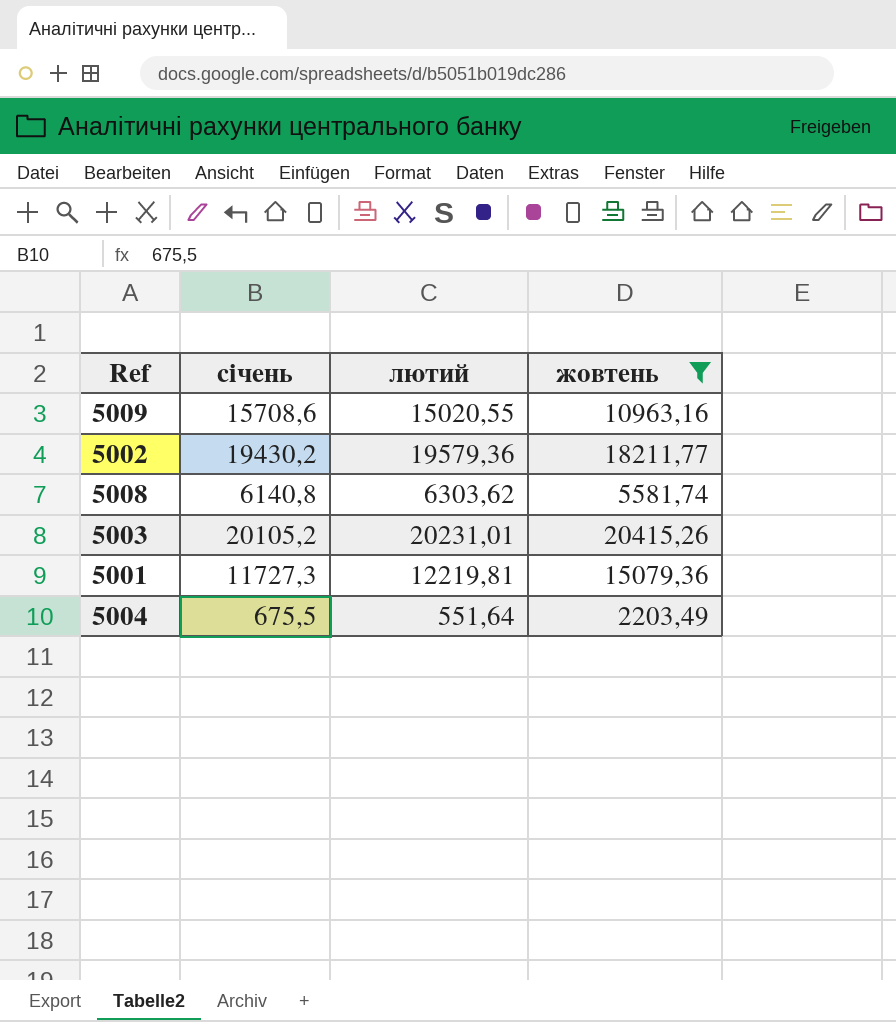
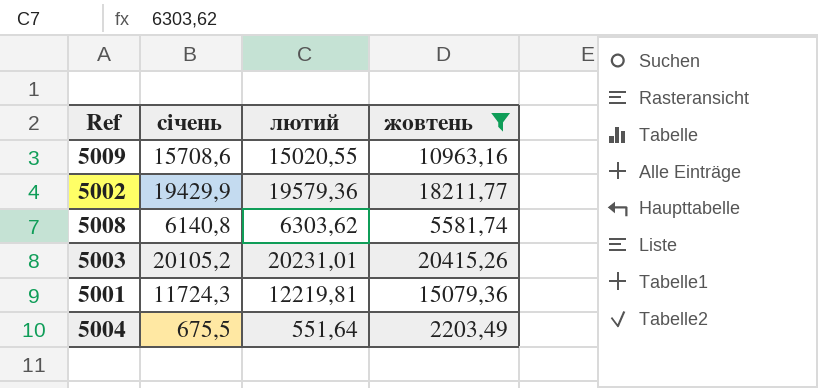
5002 | січень: 19430,2 -> 19429,9
5001 | січень: 11727,3 -> 11724,3

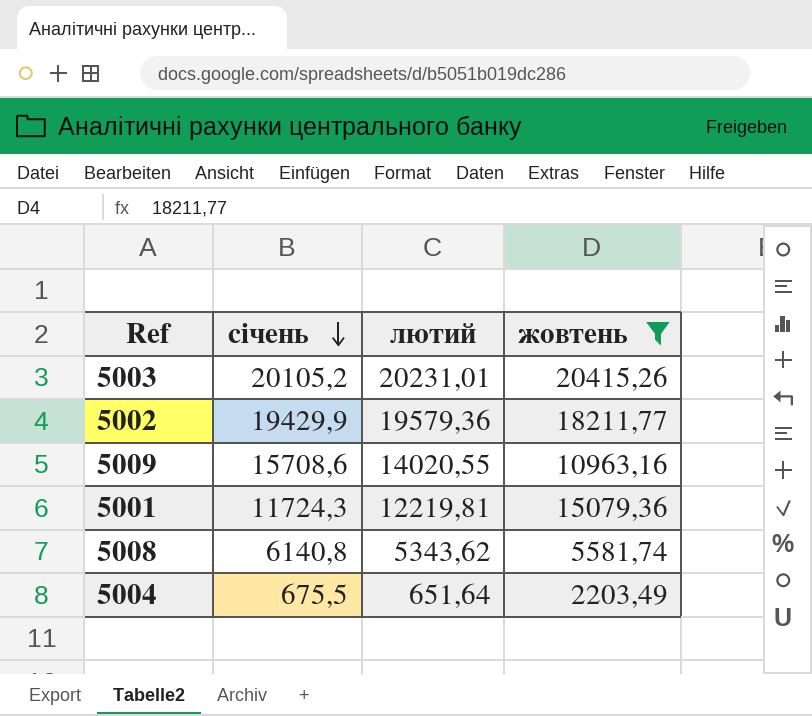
row order: none -> січень descending
5009 | лютий: 15020,55 -> 14020,55
5008 | лютий: 6303,62 -> 5343,62
5004 | лютий: 551,64 -> 651,64

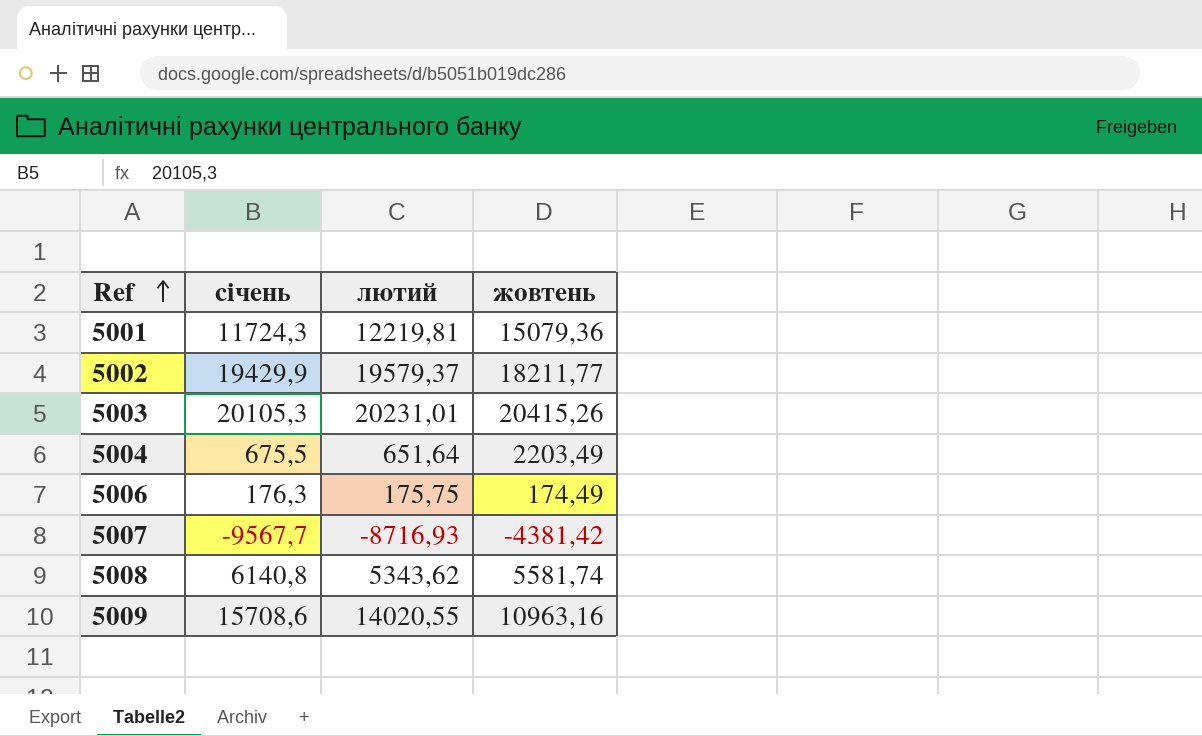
filter: жовтень >= 2203,49 -> none
row order: січень descending -> Ref ascending
5002 | лютий: 19579,36 -> 19579,37
5003 | січень: 20105,2 -> 20105,3

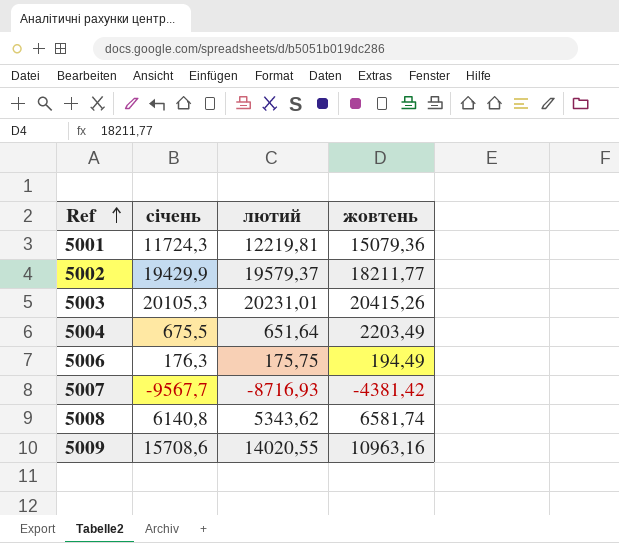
5006 | жовтень: 174,49 -> 194,49
5008 | жовтень: 5581,74 -> 6581,74

